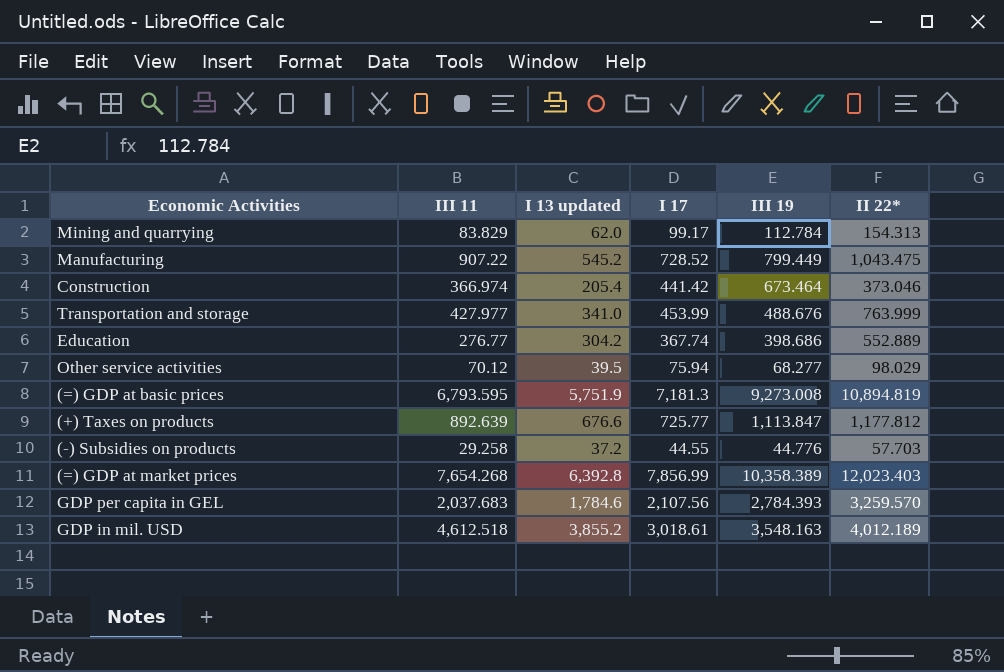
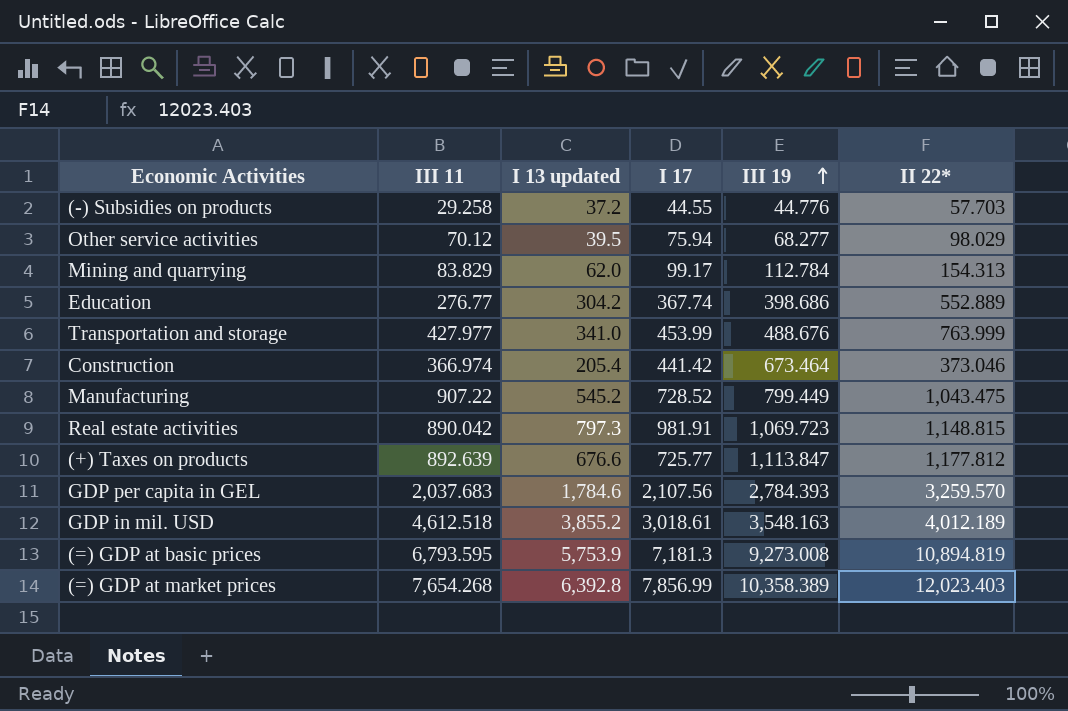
row order: none -> III 19 ascending
row Real estate activities: none -> 890.042 | 797.3 | 981.91 | 1,069.723 | 1,148.815
(=) GDP at basic prices | I 13 updated: 5,751.9 -> 5,753.9

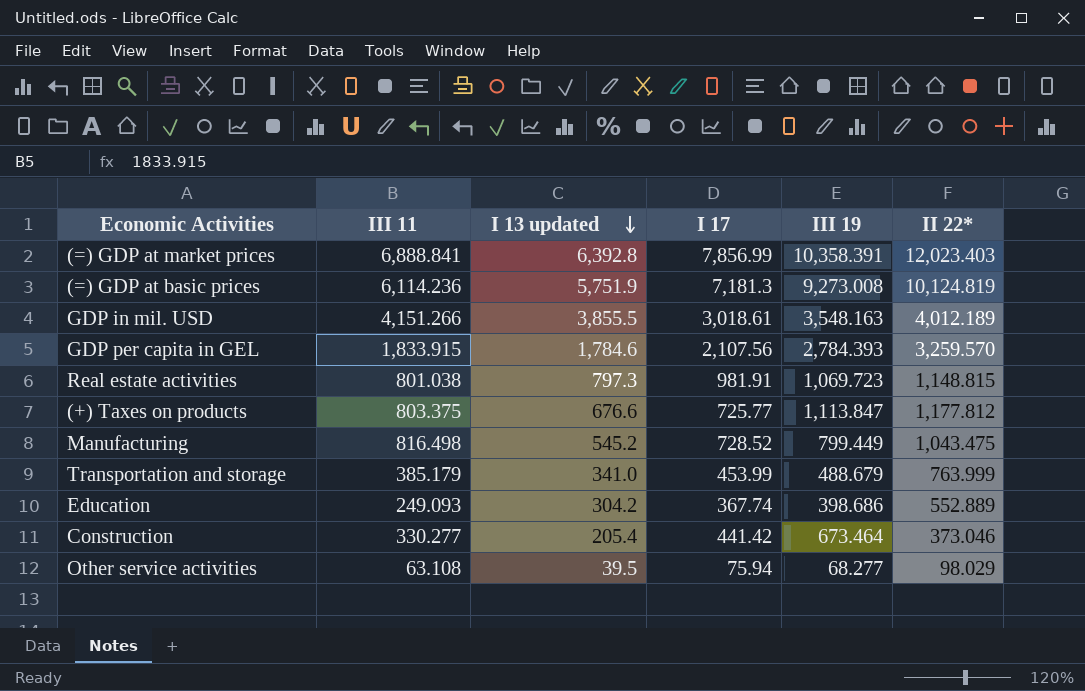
row order: III 19 ascending -> I 13 updated descending
row (-) Subsidies on products: 29.258 | 37.2 | 44.55 | 44.776 | 57.703 -> none
row Mining and quarrying: 83.829 | 62.0 | 99.17 | 112.784 | 154.313 -> none
(=) GDP at market prices | III 11: 7,654.268 -> 6,888.841
(=) GDP at market prices | III 19: 10,358.389 -> 10,358.391
(=) GDP at basic prices | III 11: 6,793.595 -> 6,114.236
(=) GDP at basic prices | I 13 updated: 5,753.9 -> 5,751.9
(=) GDP at basic prices | II 22*: 10,894.819 -> 10,124.819
GDP in mil. USD | III 11: 4,612.518 -> 4,151.266
GDP in mil. USD | I 13 updated: 3,855.2 -> 3,855.5
GDP per capita in GEL | III 11: 2,037.683 -> 1,833.915
Real estate activities | III 11: 890.042 -> 801.038
(+) Taxes on products | III 11: 892.639 -> 803.375
Manufacturing | III 11: 907.22 -> 816.498
Transportation and storage | III 11: 427.977 -> 385.179
Transportation and storage | III 19: 488.676 -> 488.679
Education | III 11: 276.77 -> 249.093
Construction | III 11: 366.974 -> 330.277
Other service activities | III 11: 70.12 -> 63.108

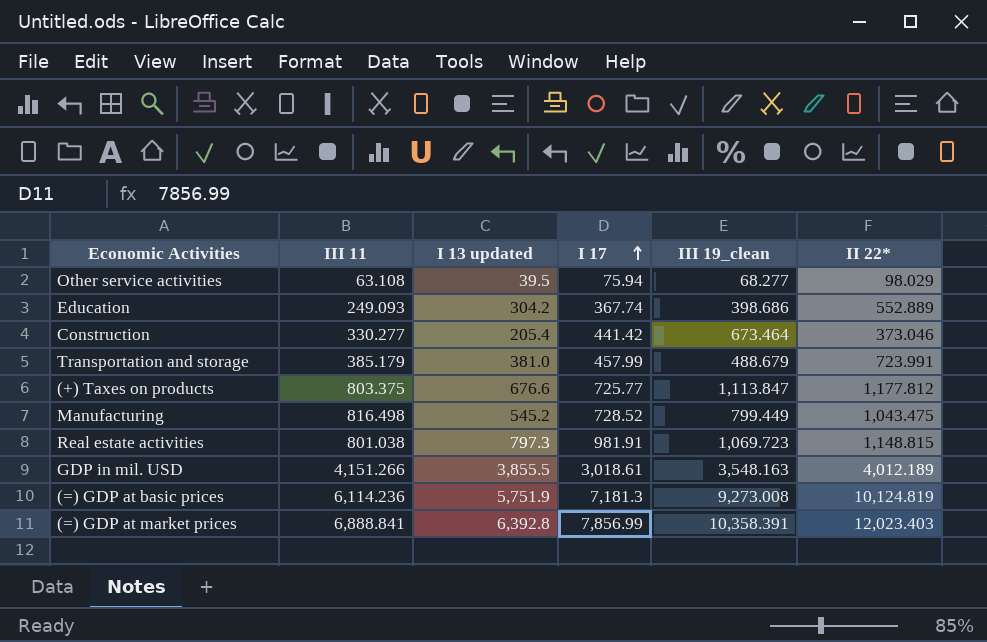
row order: I 13 updated descending -> I 17 ascending
column name: III 19 -> III 19_clean
row GDP per capita in GEL: 1,833.915 | 1,784.6 | 2,107.56 | 2,784.393 | 3,259.570 -> none
Transportation and storage | I 13 updated: 341.0 -> 381.0
Transportation and storage | I 17: 453.99 -> 457.99
Transportation and storage | II 22*: 763.999 -> 723.991

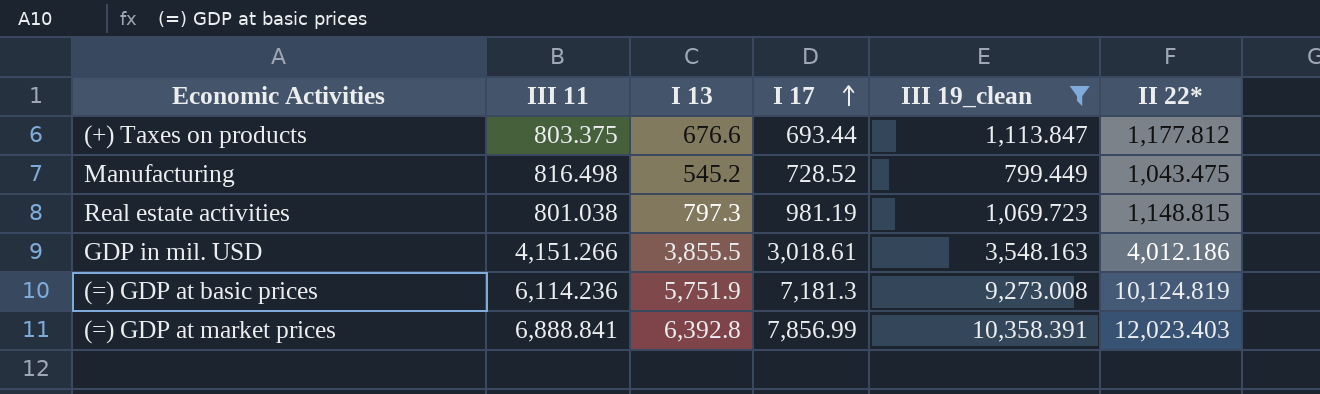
filter: none -> III 19_clean >= 799.449
column name: I 13 updated -> I 13
(+) Taxes on products | I 17: 725.77 -> 693.44
Real estate activities | I 17: 981.91 -> 981.19
GDP in mil. USD | II 22*: 4,012.189 -> 4,012.186

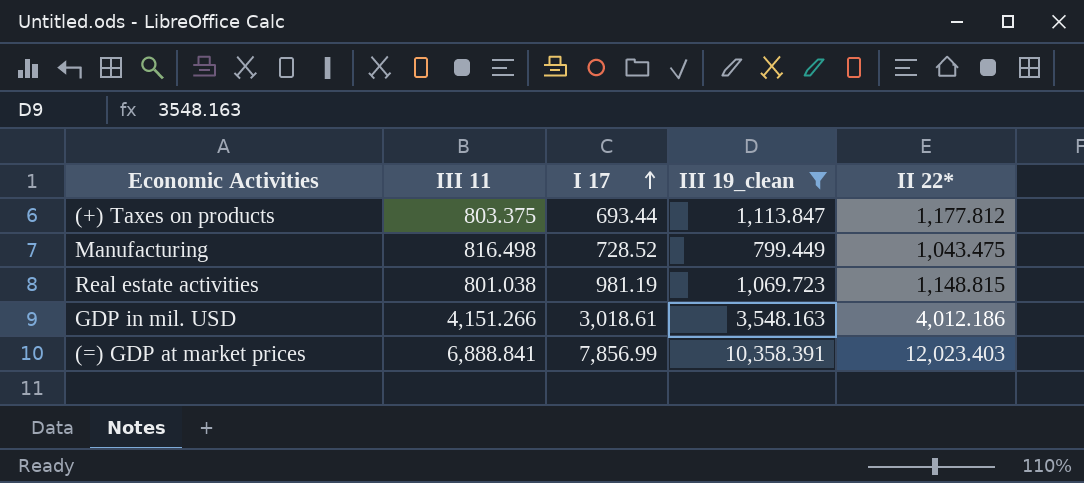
column I 13 | position: 3 -> none
row (=) GDP at basic prices: 6,114.236 | 5,751.9 | 7,181.3 | 9,273.008 | 10,124.819 -> none

